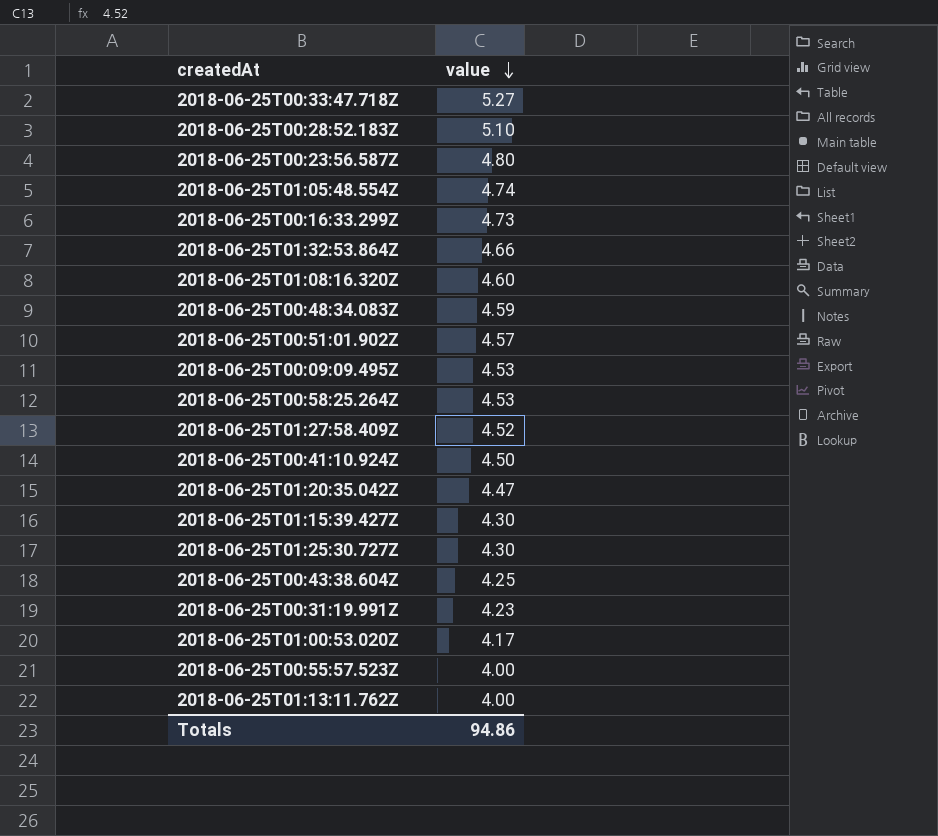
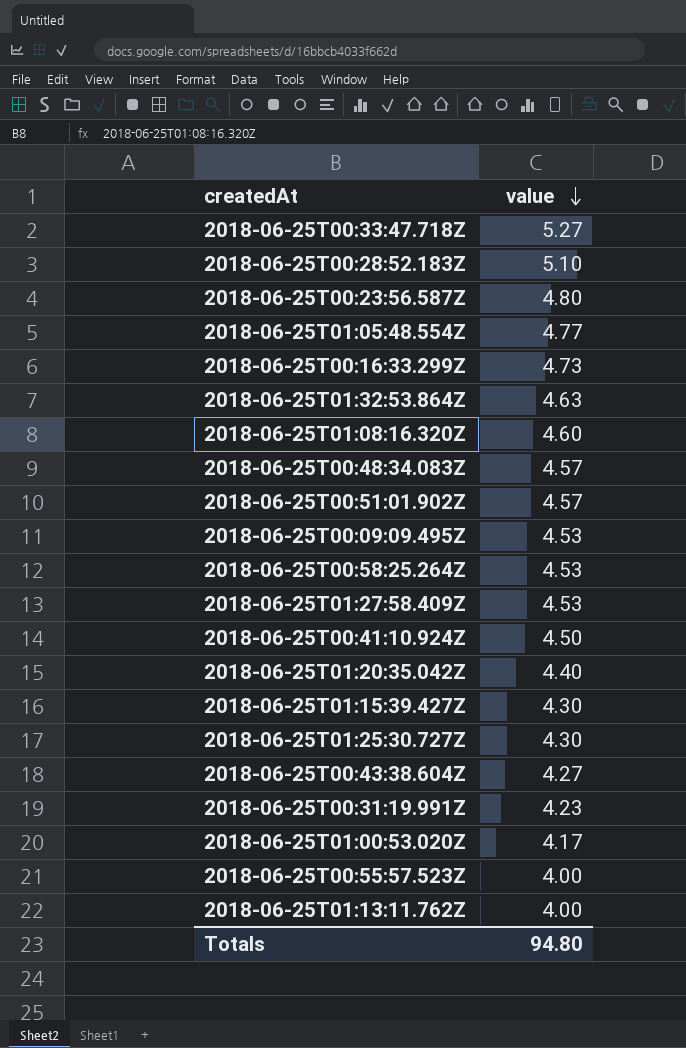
2018-06-25T01:05:48.554Z | value: 4.74 -> 4.77
2018-06-25T01:32:53.864Z | value: 4.66 -> 4.63
2018-06-25T00:48:34.083Z | value: 4.59 -> 4.57
2018-06-25T01:27:58.409Z | value: 4.52 -> 4.53
2018-06-25T01:20:35.042Z | value: 4.47 -> 4.40
2018-06-25T00:43:38.604Z | value: 4.25 -> 4.27
Totals | value: 94.86 -> 94.80

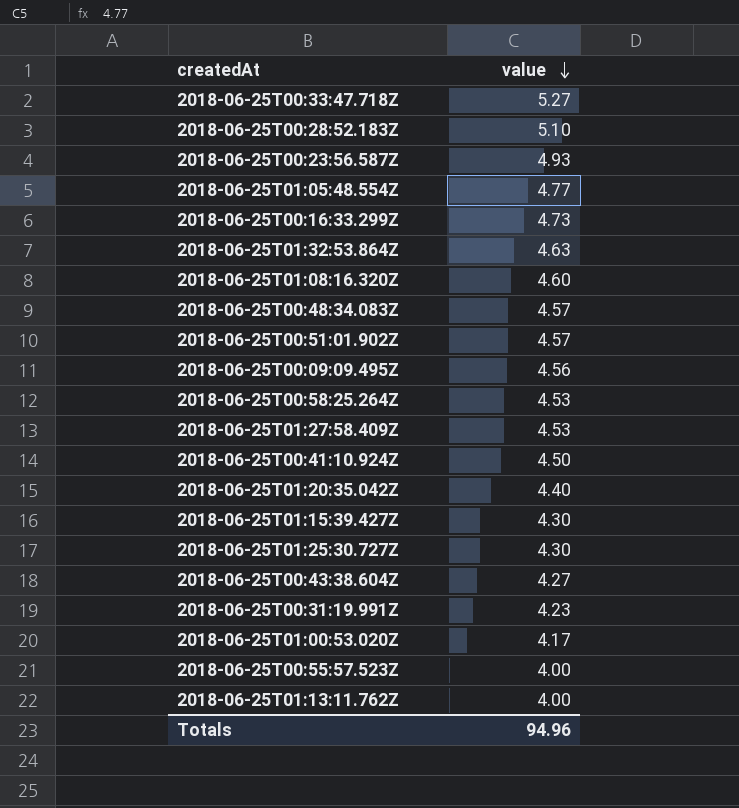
2018-06-25T00:23:56.587Z | value: 4.80 -> 4.93
2018-06-25T00:09:09.495Z | value: 4.53 -> 4.56
Totals | value: 94.80 -> 94.96

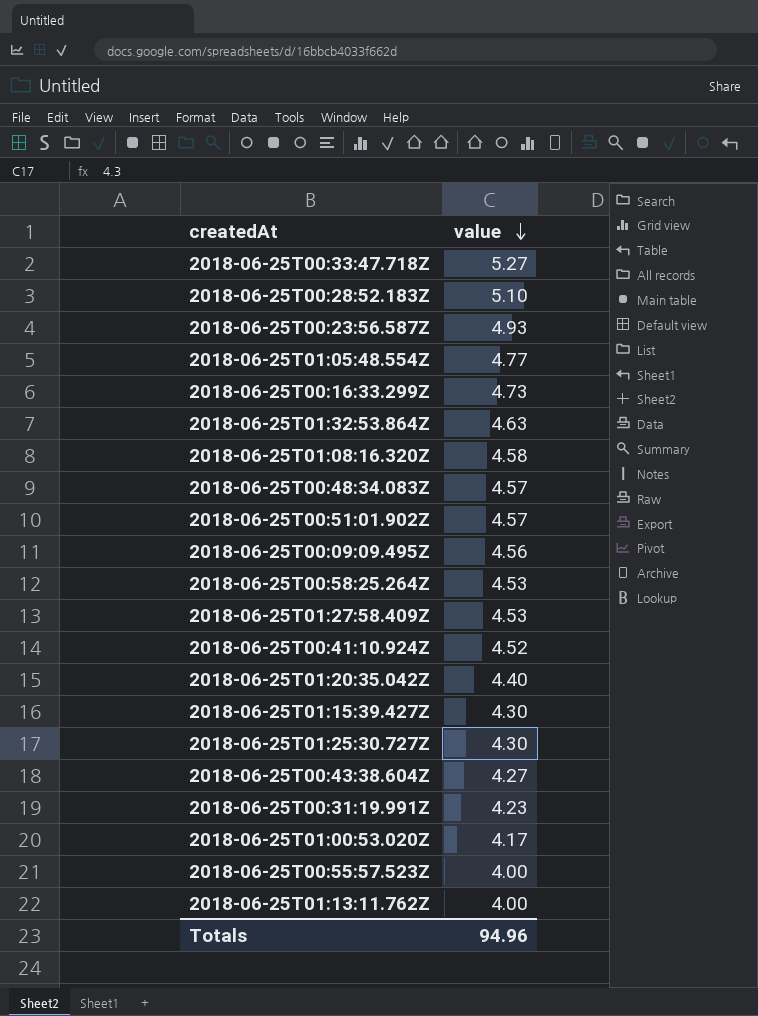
2018-06-25T01:08:16.320Z | value: 4.60 -> 4.58
2018-06-25T00:41:10.924Z | value: 4.50 -> 4.52

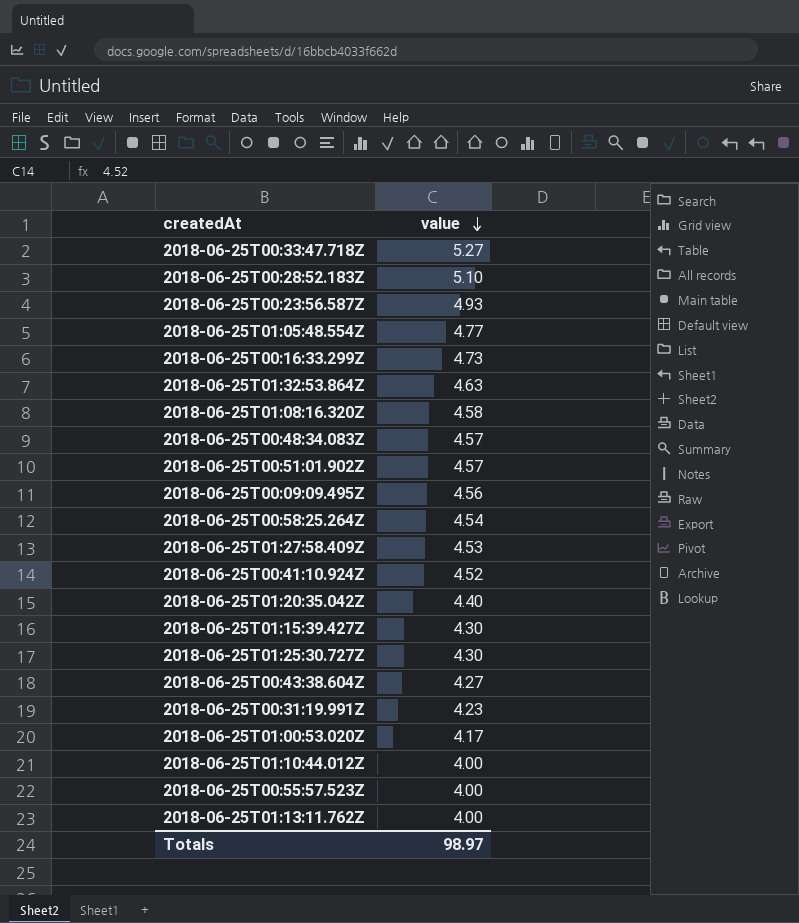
2018-06-25T00:58:25.264Z | value: 4.53 -> 4.54
row 2018-06-25T01:10:44.012Z: none -> 4.00
Totals | value: 94.96 -> 98.97

